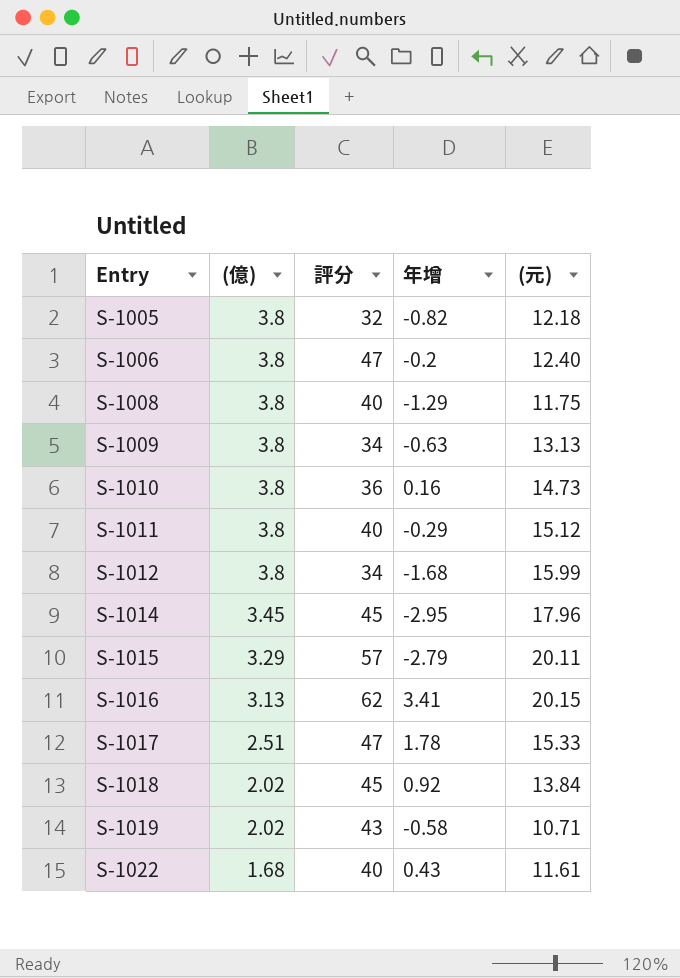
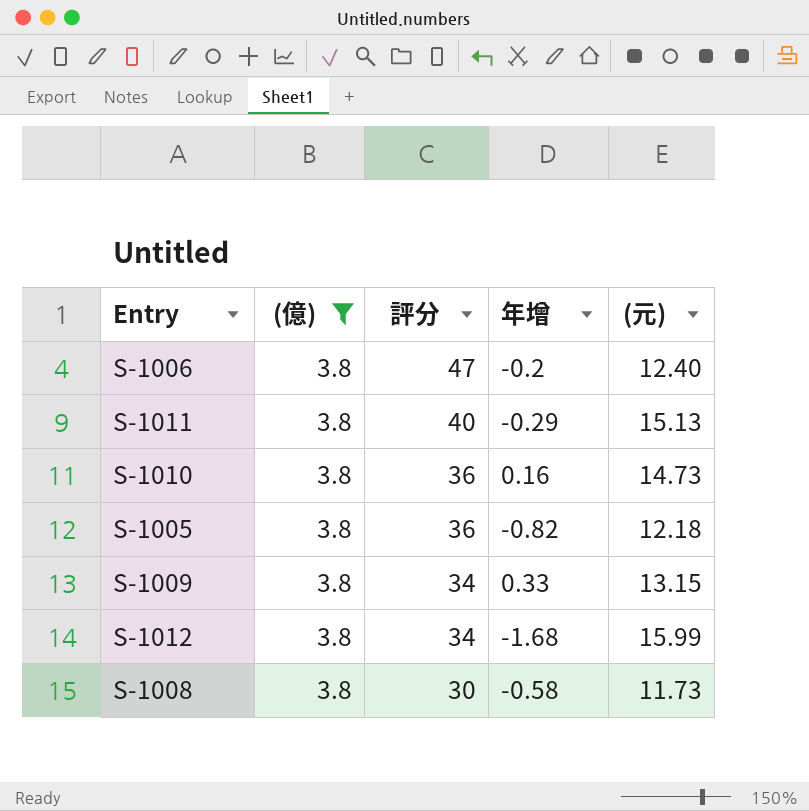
filter: none -> (億) = 3.8
row order: Entry ascending -> 評分 descending
S-1011 | (元): 15.12 -> 15.13
S-1005 | 評分: 32 -> 36
S-1009 | 年增: -0.63 -> 0.33
S-1009 | (元): 13.13 -> 13.15
S-1008 | 評分: 40 -> 30
S-1008 | 年增: -1.29 -> -0.58
S-1008 | (元): 11.75 -> 11.73

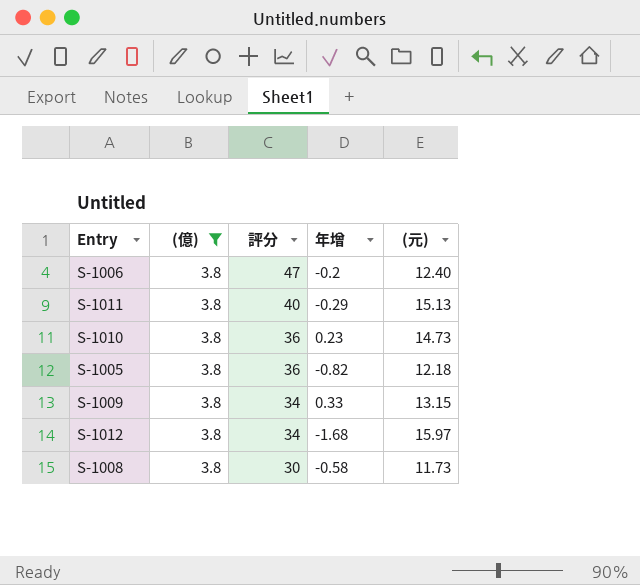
S-1010 | 年增: 0.16 -> 0.23
S-1012 | (元): 15.99 -> 15.97

